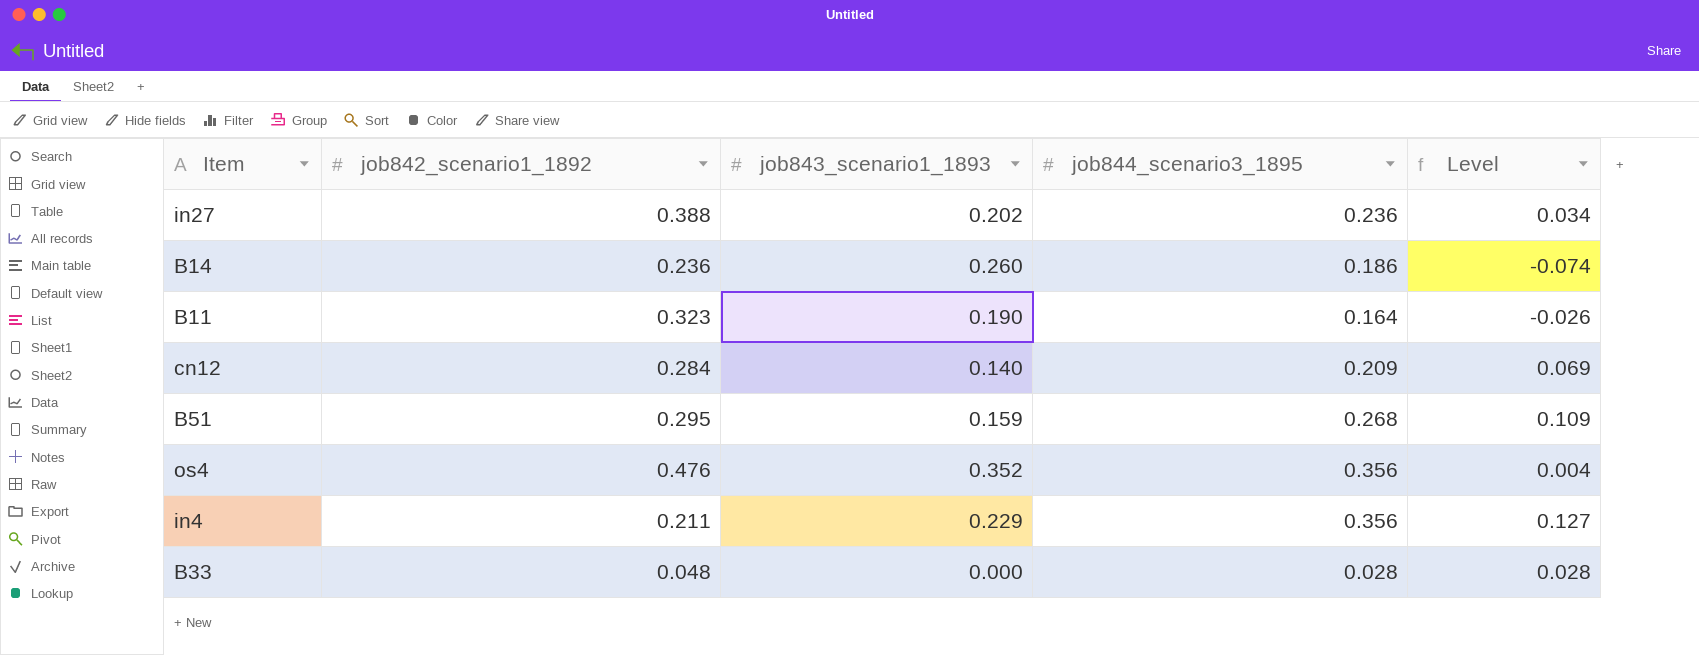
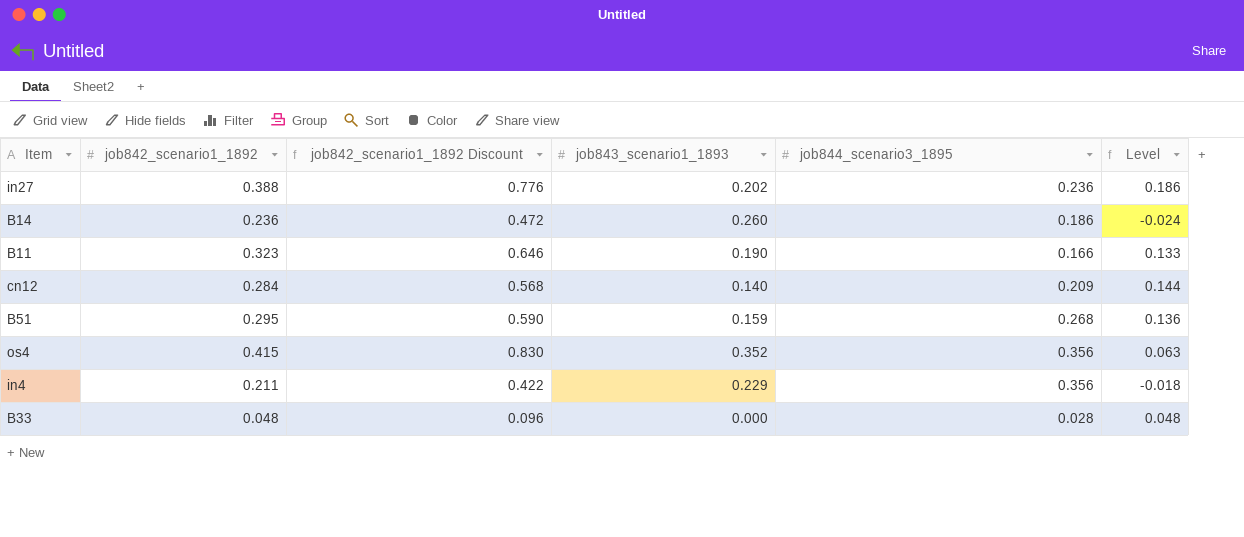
column job842_scenario1_1892 Discount | formula: none -> [job842_scenario1_1892] * 2
column Level | formula: [job844_scenario3_1895] - [job843_scenario1_1893] -> [job842_scenario1_1892] - [job843_scenario1_1893]
B11 | job844_scenario3_1895: 0.164 -> 0.166
os4 | job842_scenario1_1892: 0.476 -> 0.415

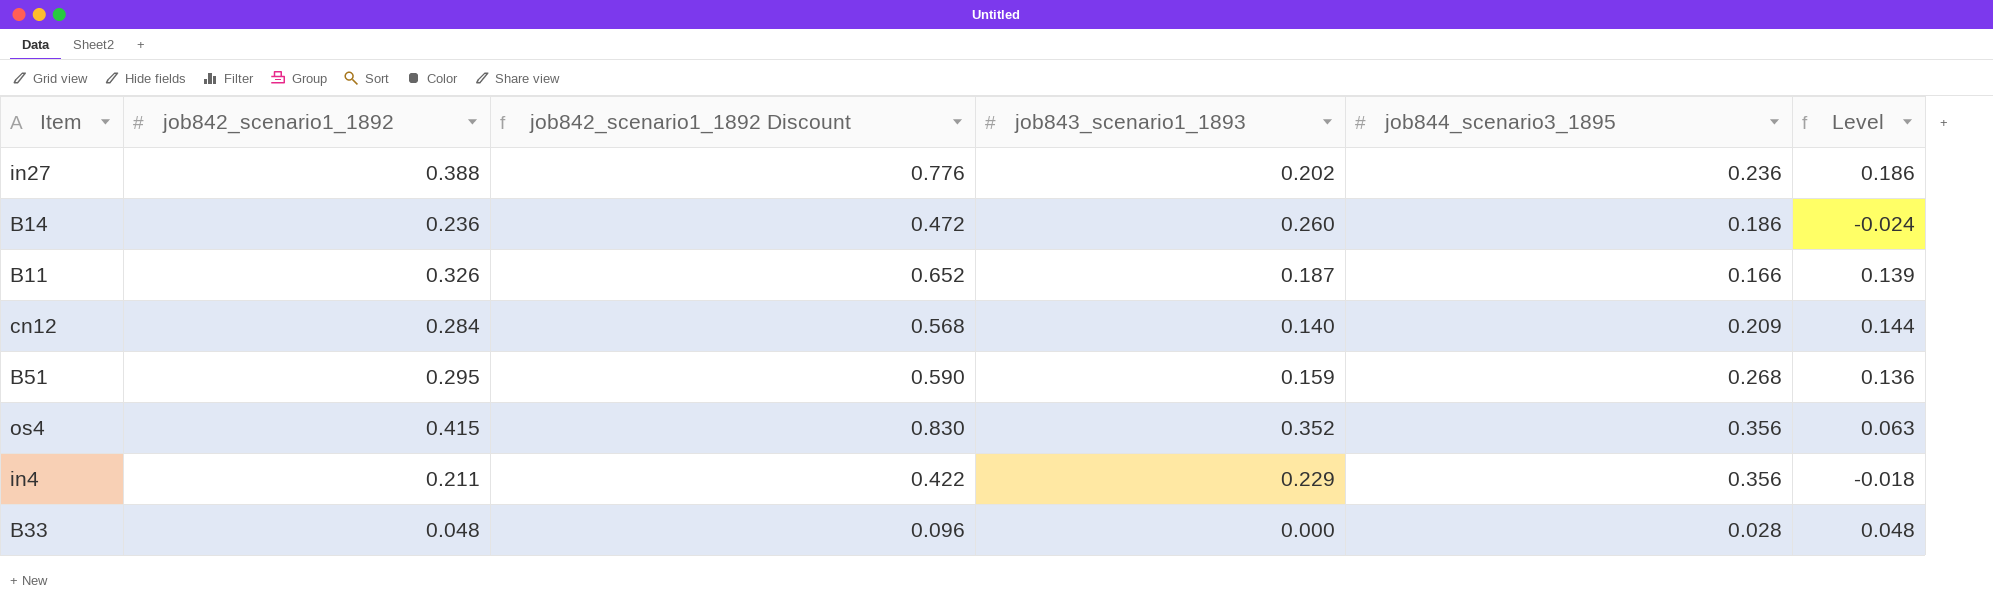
B11 | job842_scenario1_1892: 0.323 -> 0.326
B11 | job842_scenario1_1892 Discount: 0.646 -> 0.652
B11 | job843_scenario1_1893: 0.190 -> 0.187
B11 | Level: 0.133 -> 0.139

